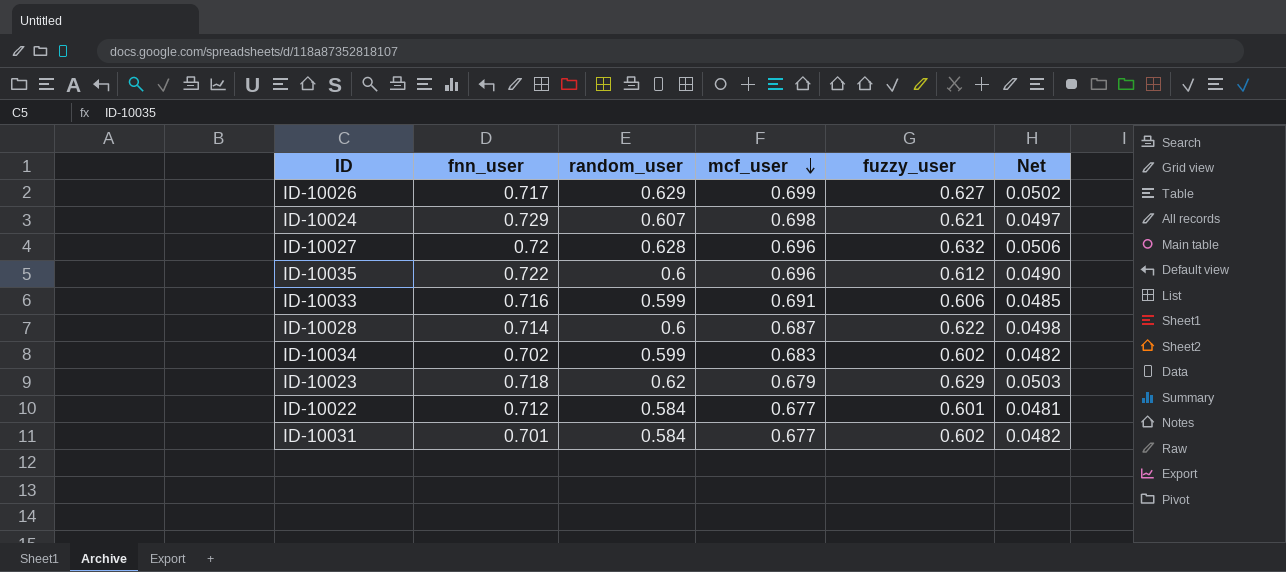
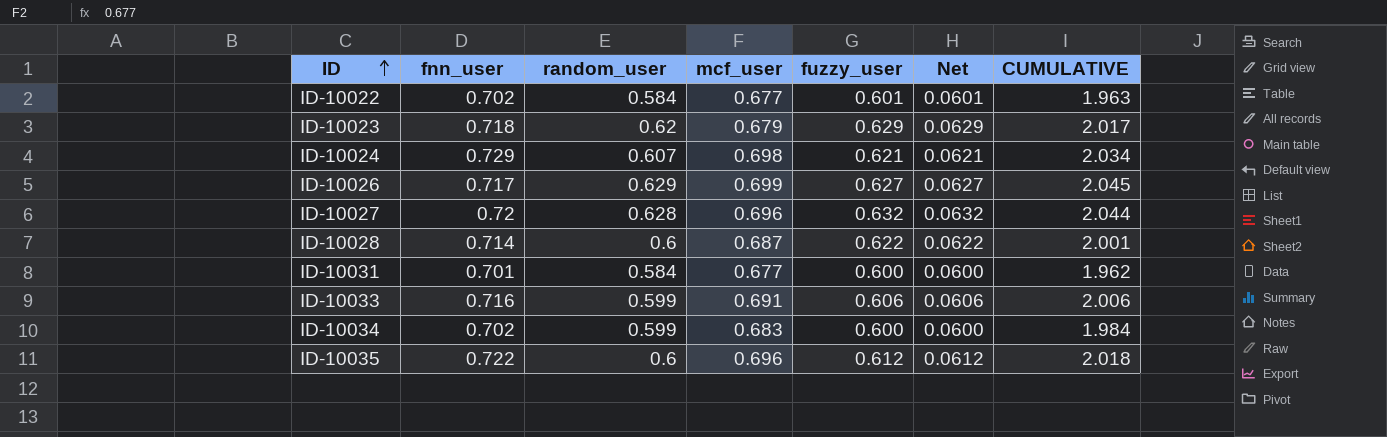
row order: mcf_user descending -> ID ascending
column Net | formula: [fuzzy_user] * 0.08 -> [fuzzy_user] * 0.1
column CUMULATIVE | formula: none -> [fnn_user] + [random_user] + [mcf_user]
ID-10022 | fnn_user: 0.712 -> 0.702
ID-10031 | fuzzy_user: 0.602 -> 0.600
ID-10034 | fuzzy_user: 0.602 -> 0.600

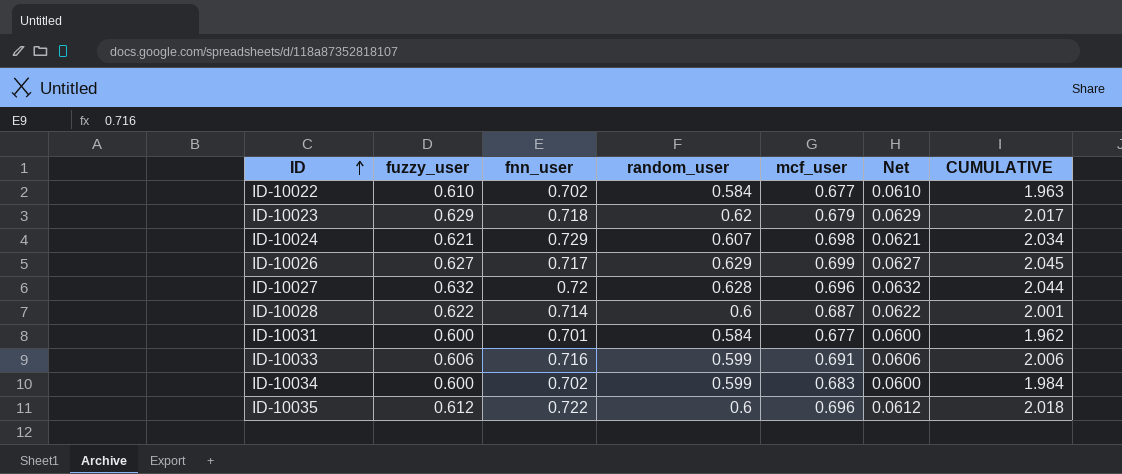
column fuzzy_user | position: 5 -> 2
ID-10022 | fuzzy_user: 0.601 -> 0.610
ID-10022 | Net: 0.0601 -> 0.0610

